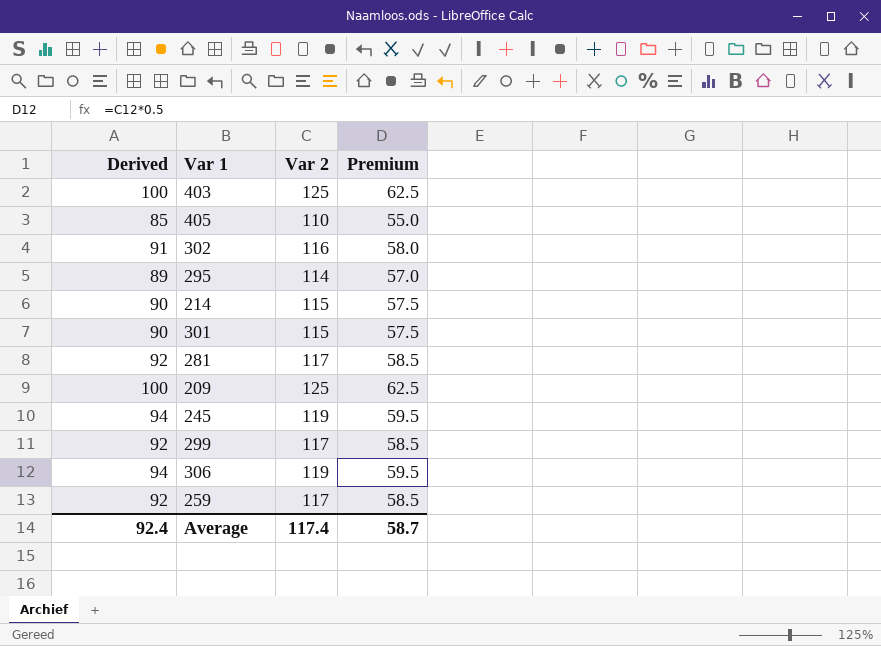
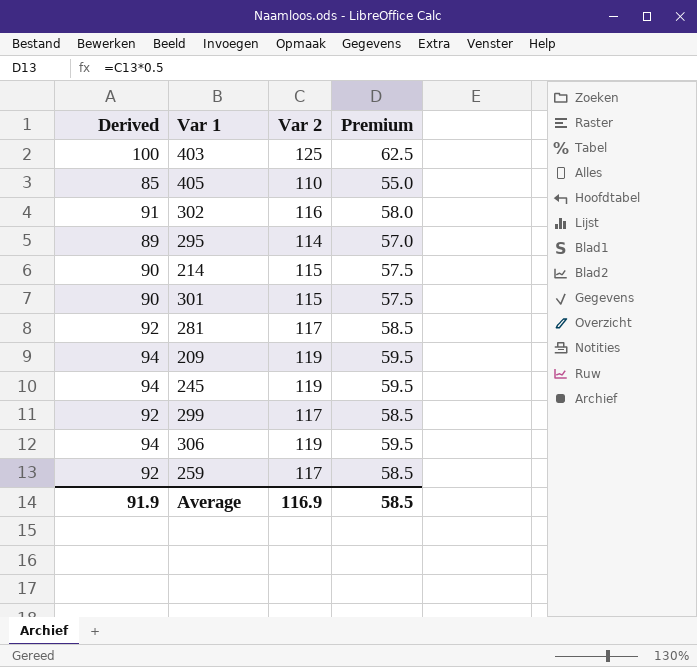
209 | Derived: 100 -> 94
209 | Var 2: 125 -> 119
209 | Premium: 62.5 -> 59.5
Average | Derived: 92.4 -> 91.9
Average | Var 2: 117.4 -> 116.9
Average | Premium: 58.7 -> 58.5

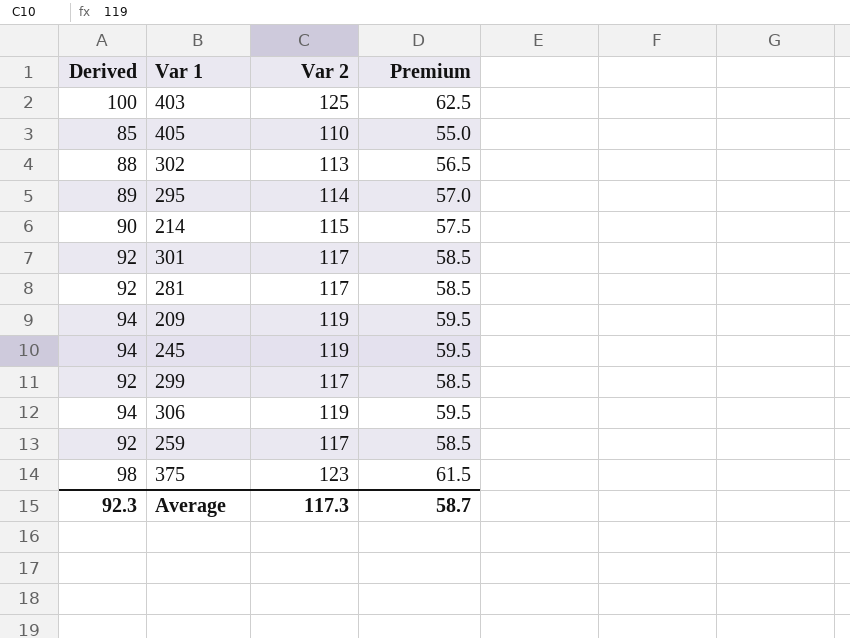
302 | Derived: 91 -> 88
302 | Var 2: 116 -> 113
302 | Premium: 58.0 -> 56.5
301 | Derived: 90 -> 92
301 | Var 2: 115 -> 117
301 | Premium: 57.5 -> 58.5
row 375: none -> 98 | 123 | 61.5
Average | Derived: 91.9 -> 92.3
Average | Var 2: 116.9 -> 117.3
Average | Premium: 58.5 -> 58.7

